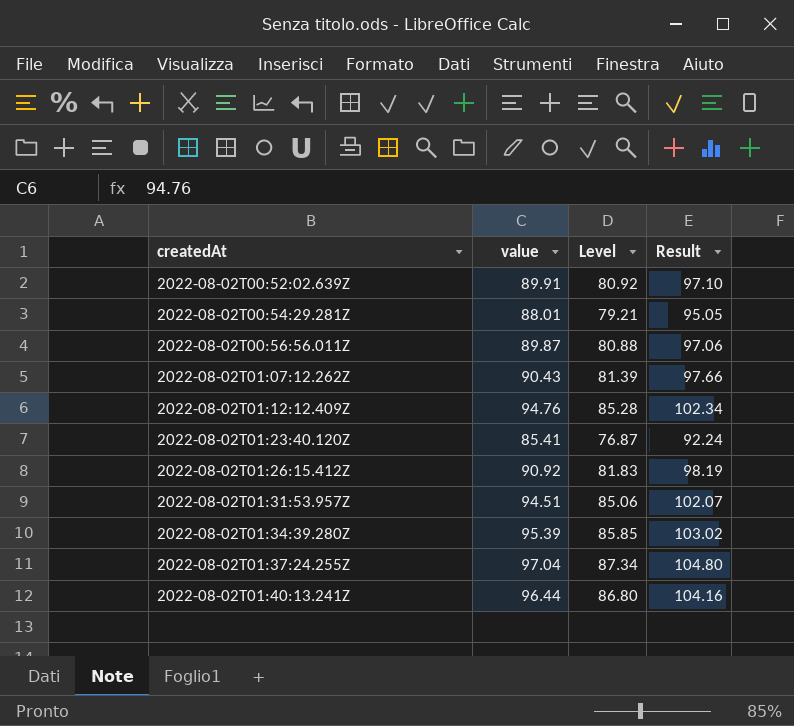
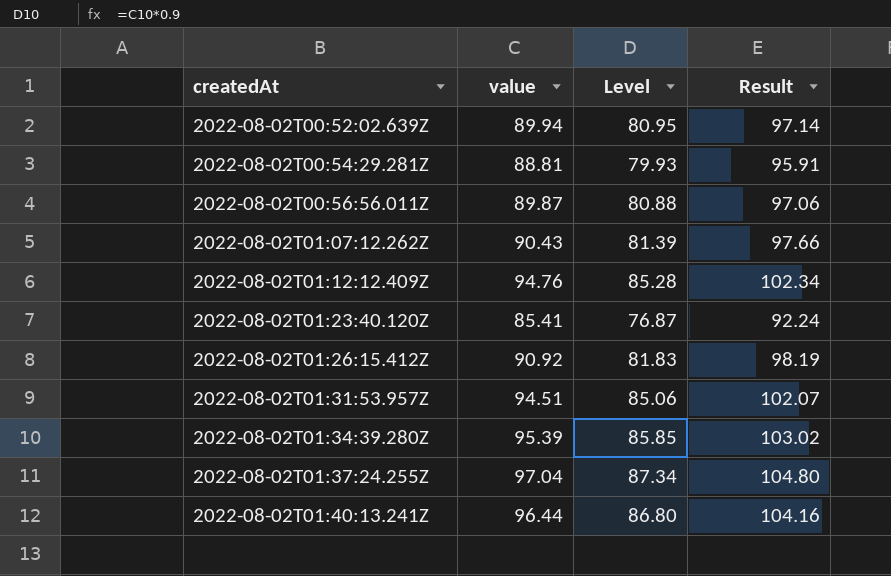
2022-08-02T00:52:02.639Z | value: 89.91 -> 89.94
2022-08-02T00:52:02.639Z | Level: 80.92 -> 80.95
2022-08-02T00:52:02.639Z | Result: 97.10 -> 97.14
2022-08-02T00:54:29.281Z | value: 88.01 -> 88.81
2022-08-02T00:54:29.281Z | Level: 79.21 -> 79.93
2022-08-02T00:54:29.281Z | Result: 95.05 -> 95.91

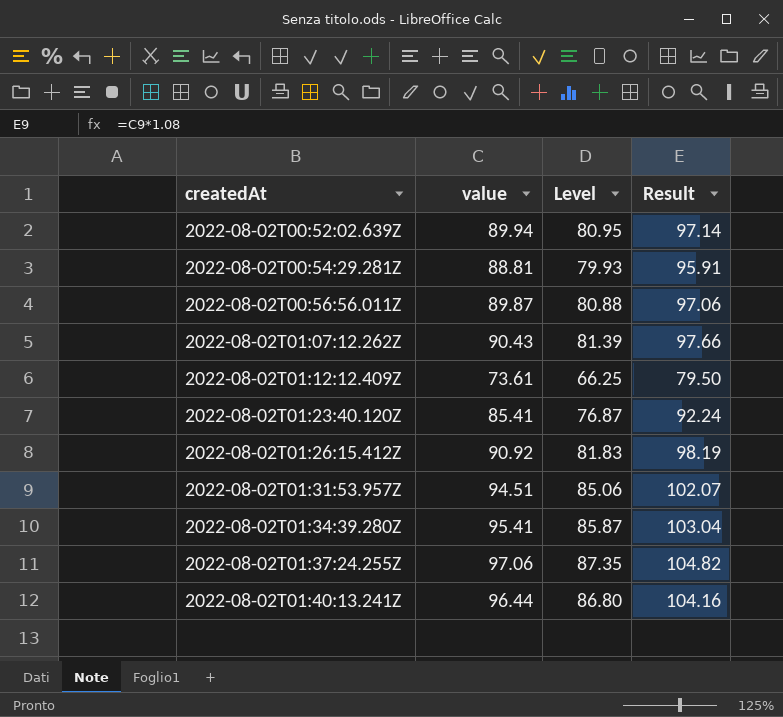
2022-08-02T01:12:12.409Z | value: 94.76 -> 73.61
2022-08-02T01:12:12.409Z | Level: 85.28 -> 66.25
2022-08-02T01:12:12.409Z | Result: 102.34 -> 79.50
2022-08-02T01:34:39.280Z | value: 95.39 -> 95.41
2022-08-02T01:34:39.280Z | Level: 85.85 -> 85.87
2022-08-02T01:34:39.280Z | Result: 103.02 -> 103.04
2022-08-02T01:37:24.255Z | value: 97.04 -> 97.06
2022-08-02T01:37:24.255Z | Level: 87.34 -> 87.35
2022-08-02T01:37:24.255Z | Result: 104.80 -> 104.82

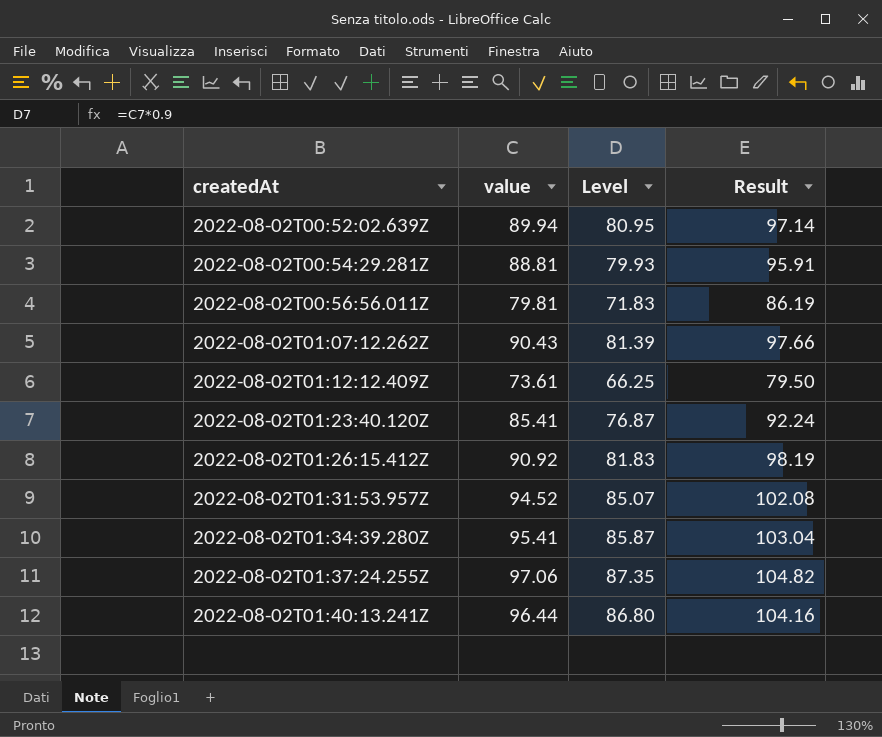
2022-08-02T00:56:56.011Z | value: 89.87 -> 79.81
2022-08-02T00:56:56.011Z | Level: 80.88 -> 71.83
2022-08-02T00:56:56.011Z | Result: 97.06 -> 86.19
2022-08-02T01:31:53.957Z | value: 94.51 -> 94.52
2022-08-02T01:31:53.957Z | Level: 85.06 -> 85.07
2022-08-02T01:31:53.957Z | Result: 102.07 -> 102.08

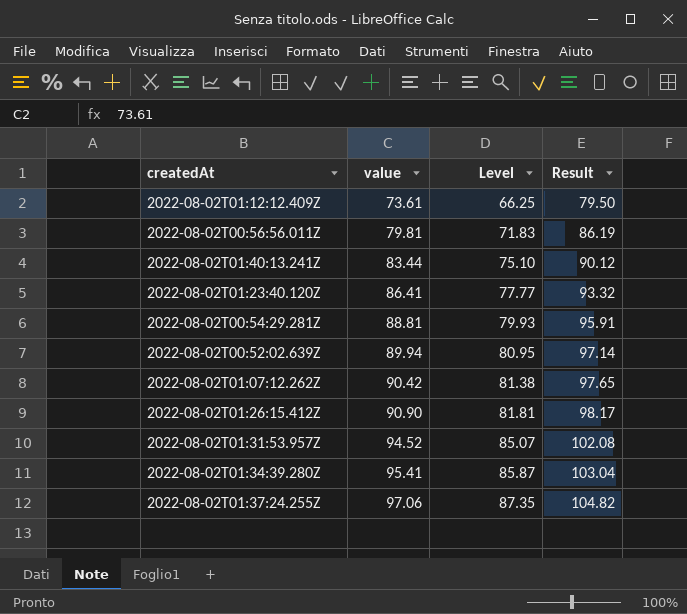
row order: createdAt ascending -> value ascending
2022-08-02T01:40:13.241Z | value: 96.44 -> 83.44
2022-08-02T01:40:13.241Z | Level: 86.80 -> 75.10
2022-08-02T01:40:13.241Z | Result: 104.16 -> 90.12
2022-08-02T01:23:40.120Z | value: 85.41 -> 86.41
2022-08-02T01:23:40.120Z | Level: 76.87 -> 77.77
2022-08-02T01:23:40.120Z | Result: 92.24 -> 93.32
2022-08-02T01:07:12.262Z | value: 90.43 -> 90.42
2022-08-02T01:07:12.262Z | Level: 81.39 -> 81.38
2022-08-02T01:07:12.262Z | Result: 97.66 -> 97.65
2022-08-02T01:26:15.412Z | value: 90.92 -> 90.90
2022-08-02T01:26:15.412Z | Level: 81.83 -> 81.81
2022-08-02T01:26:15.412Z | Result: 98.19 -> 98.17

